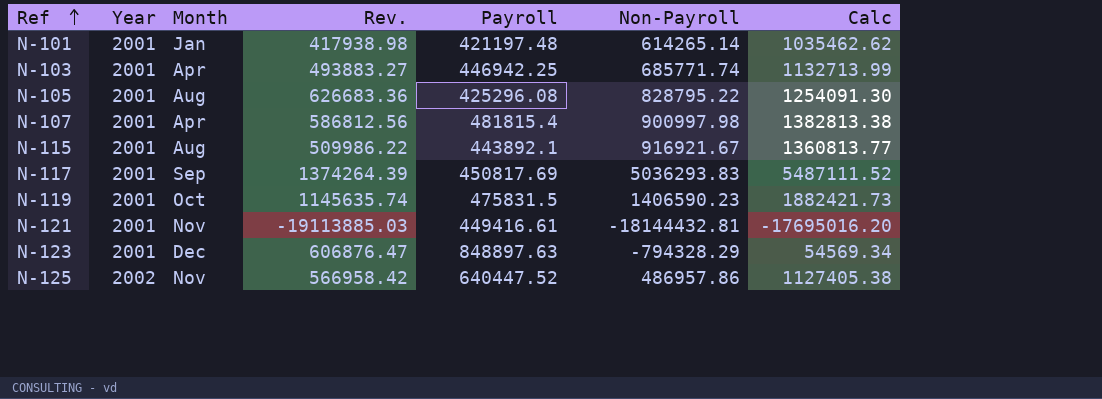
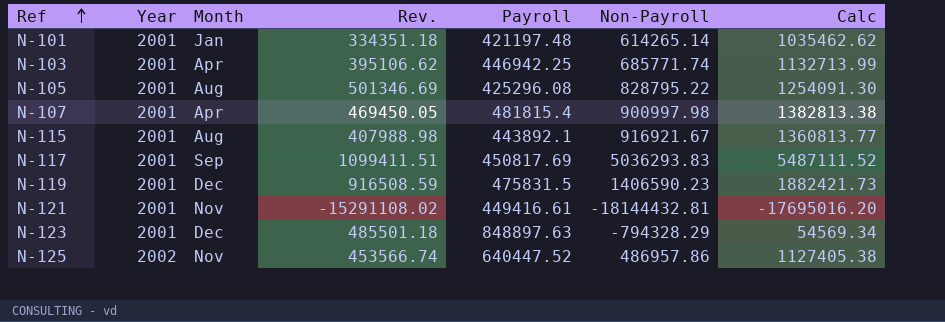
N-101 | Rev.: 417938.98 -> 334351.18
N-103 | Rev.: 493883.27 -> 395106.62
N-105 | Rev.: 626683.36 -> 501346.69
N-107 | Rev.: 586812.56 -> 469450.05
N-115 | Rev.: 509986.22 -> 407988.98
N-117 | Rev.: 1374264.39 -> 1099411.51
N-119 | Month: Oct -> Dec
N-119 | Rev.: 1145635.74 -> 916508.59
N-121 | Rev.: -19113885.03 -> -15291108.02
N-123 | Rev.: 606876.47 -> 485501.18
N-125 | Rev.: 566958.42 -> 453566.74

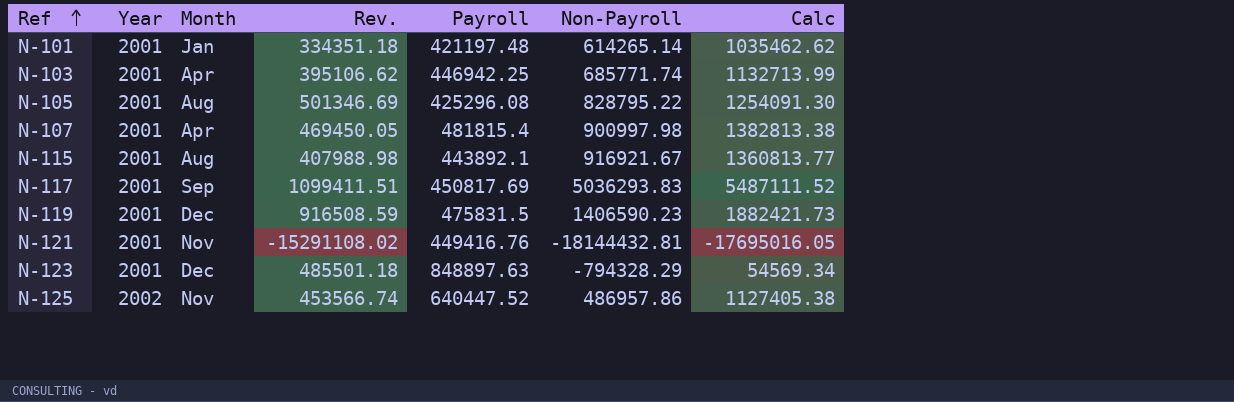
N-121 | Payroll: 449416.61 -> 449416.76
N-121 | Calc: -17695016.20 -> -17695016.05

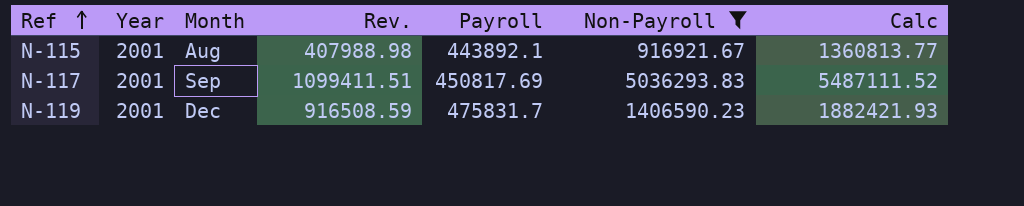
filter: none -> Non-Payroll >= 916921.67
N-119 | Payroll: 475831.5 -> 475831.7
N-119 | Calc: 1882421.73 -> 1882421.93

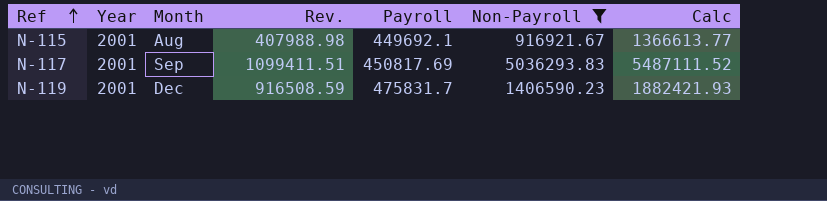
N-115 | Payroll: 443892.1 -> 449692.1
N-115 | Calc: 1360813.77 -> 1366613.77

